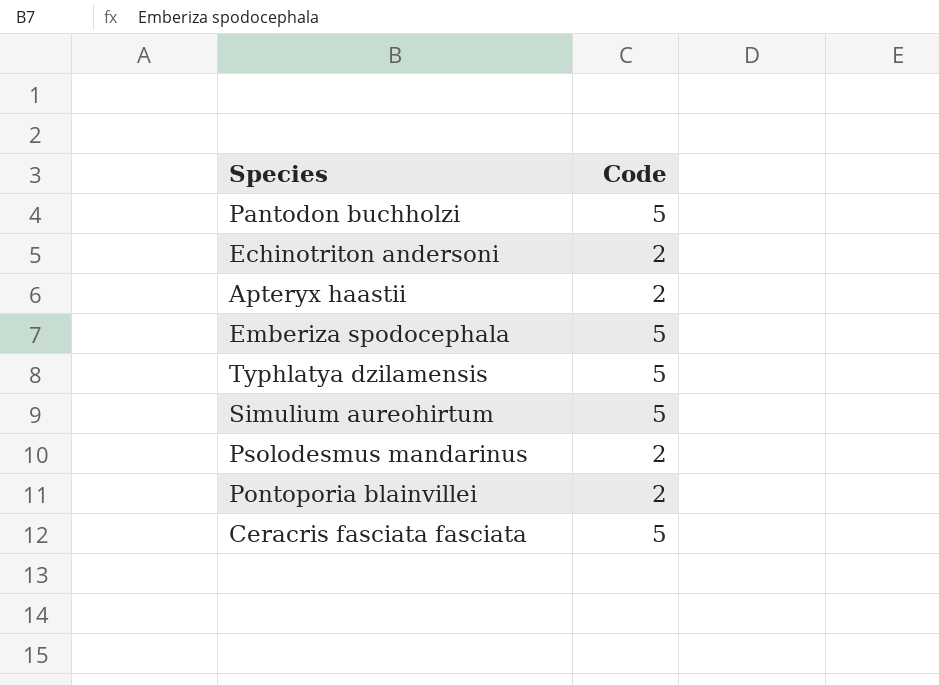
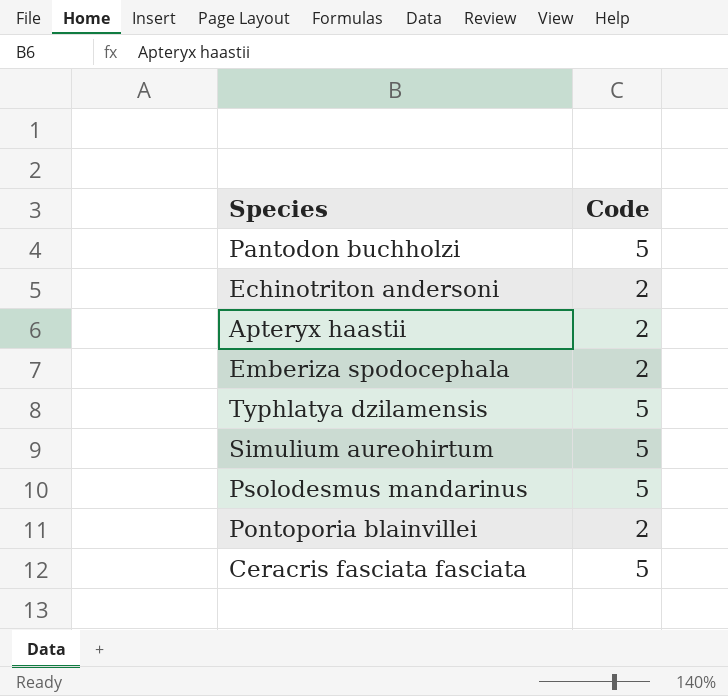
Emberiza spodocephala | Code: 5 -> 2
Psolodesmus mandarinus | Code: 2 -> 5

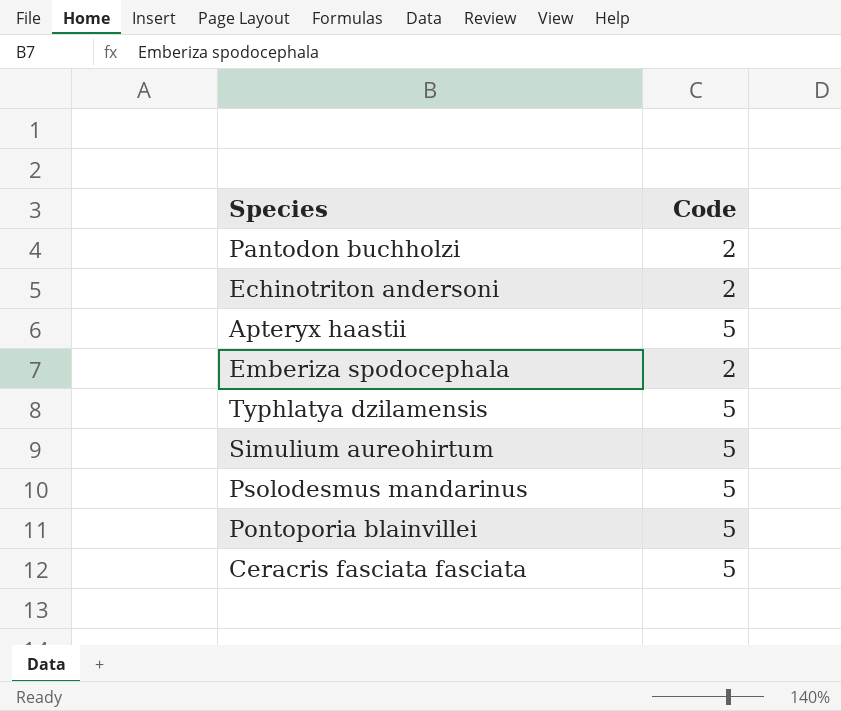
Pantodon buchholzi | Code: 5 -> 2
Apteryx haastii | Code: 2 -> 5
Pontoporia blainvillei | Code: 2 -> 5

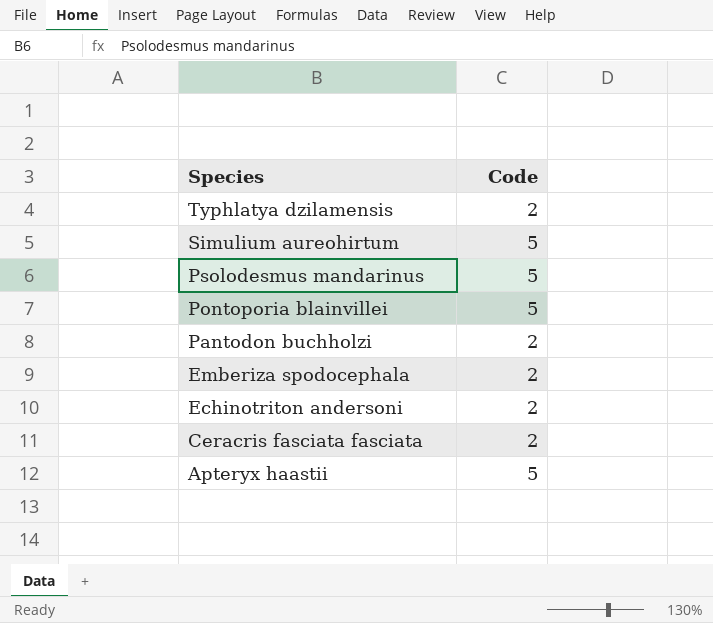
row order: none -> Species descending
Typhlatya dzilamensis | Code: 5 -> 2
Ceracris fasciata fasciata | Code: 5 -> 2

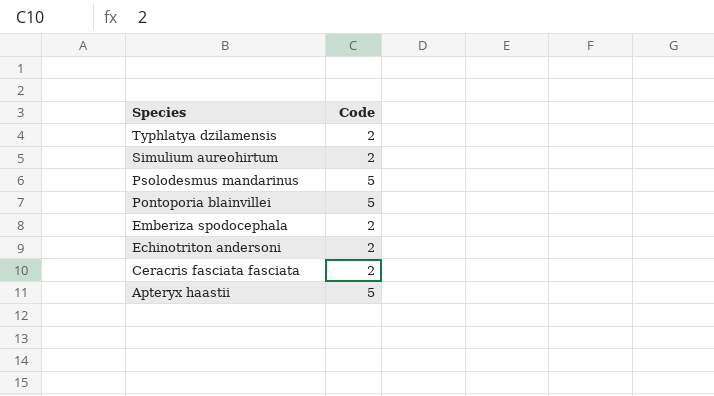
row Pantodon buchholzi: 2 -> none
Simulium aureohirtum | Code: 5 -> 2

